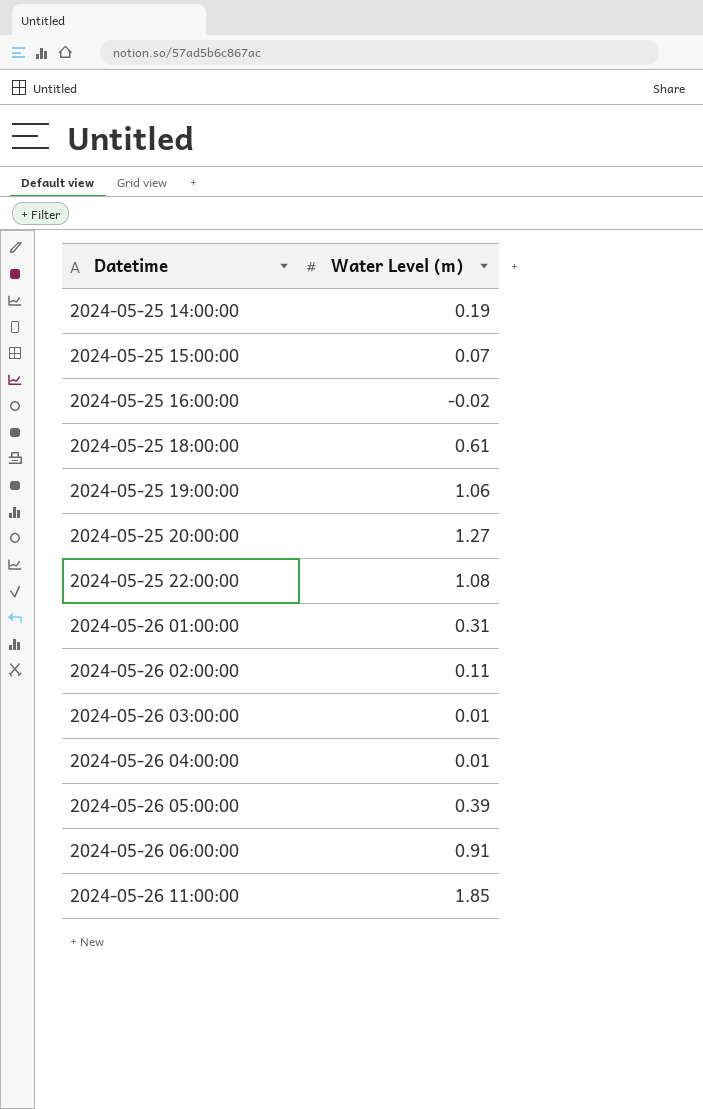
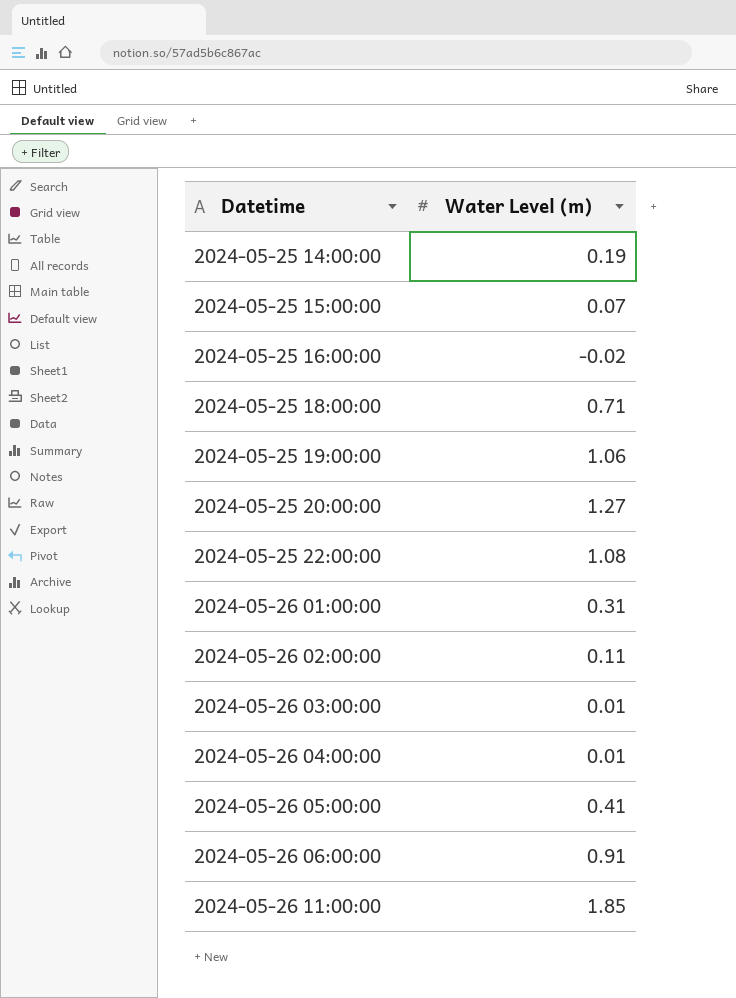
2024-05-25 18:00:00 | Water Level (m): 0.61 -> 0.71
2024-05-26 05:00:00 | Water Level (m): 0.39 -> 0.41

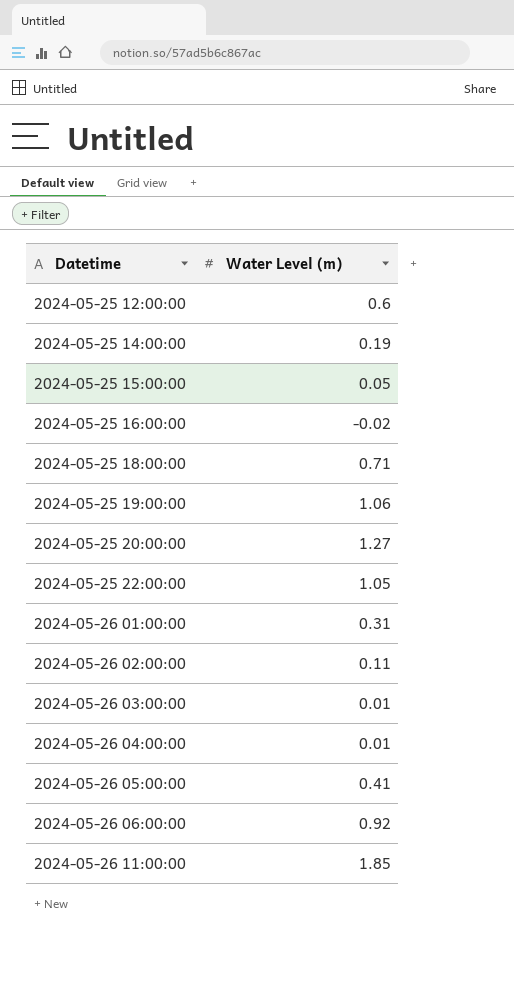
row 2024-05-25 12:00:00: none -> 0.6
2024-05-25 15:00:00 | Water Level (m): 0.07 -> 0.05
2024-05-25 22:00:00 | Water Level (m): 1.08 -> 1.05
2024-05-26 06:00:00 | Water Level (m): 0.91 -> 0.92

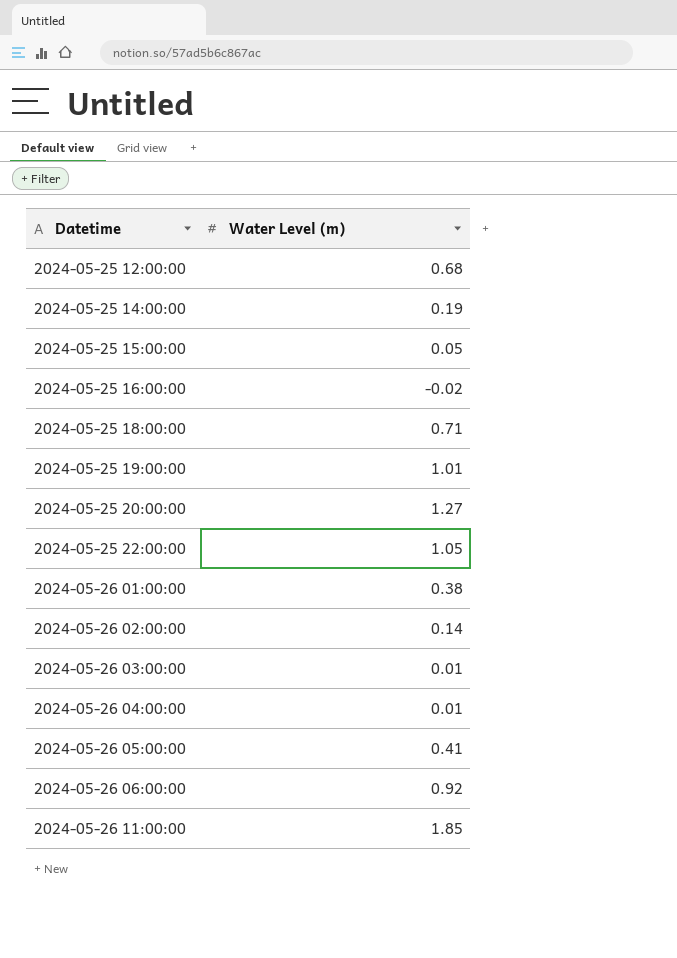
2024-05-25 12:00:00 | Water Level (m): 0.6 -> 0.68
2024-05-25 19:00:00 | Water Level (m): 1.06 -> 1.01
2024-05-26 01:00:00 | Water Level (m): 0.31 -> 0.38
2024-05-26 02:00:00 | Water Level (m): 0.11 -> 0.14

